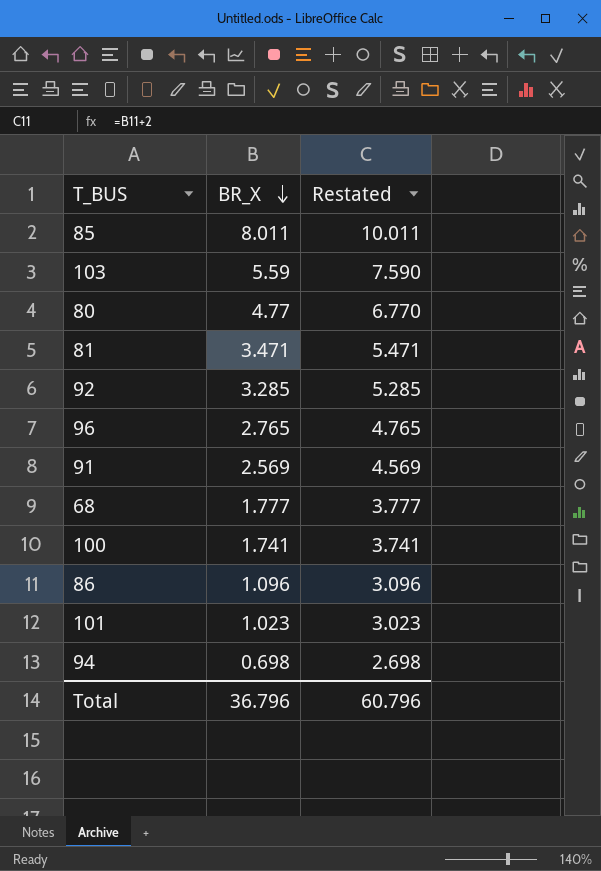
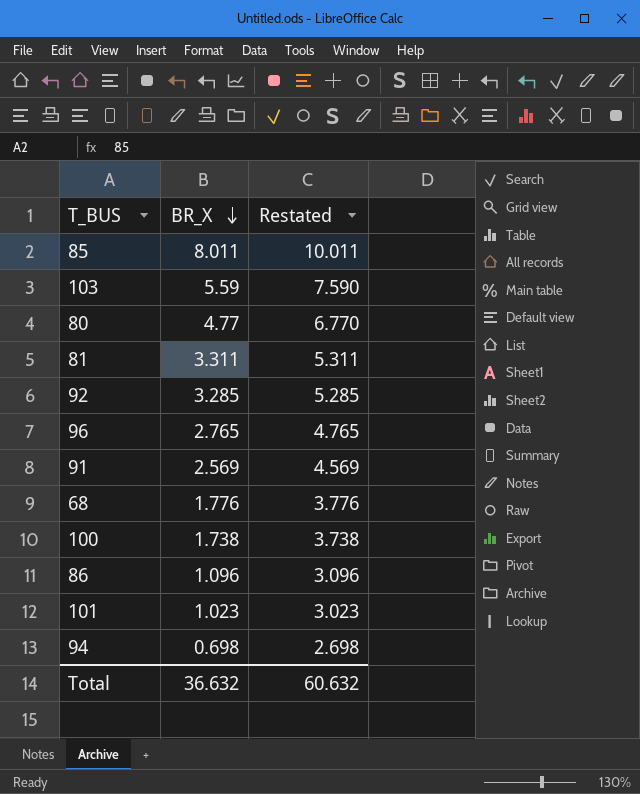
81 | BR_X: 3.471 -> 3.311
81 | Restated: 5.471 -> 5.311
68 | BR_X: 1.777 -> 1.776
68 | Restated: 3.777 -> 3.776
100 | BR_X: 1.741 -> 1.738
100 | Restated: 3.741 -> 3.738
Total | BR_X: 36.796 -> 36.632
Total | Restated: 60.796 -> 60.632

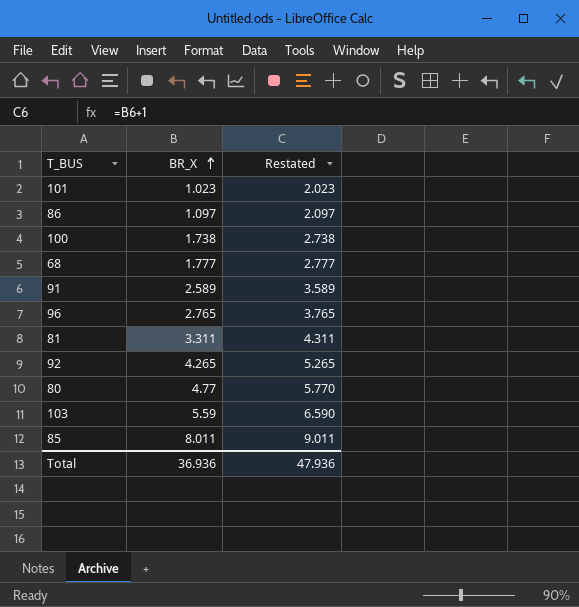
row order: BR_X descending -> BR_X ascending
column Restated | formula: [BR_X] + 2 -> [BR_X] + 1
row 94: 0.698 | 2.698 -> none
86 | BR_X: 1.096 -> 1.097
68 | BR_X: 1.776 -> 1.777
91 | BR_X: 2.569 -> 2.589
92 | BR_X: 3.285 -> 4.265
Total | BR_X: 36.632 -> 36.936
Total | Restated: 60.632 -> 47.936

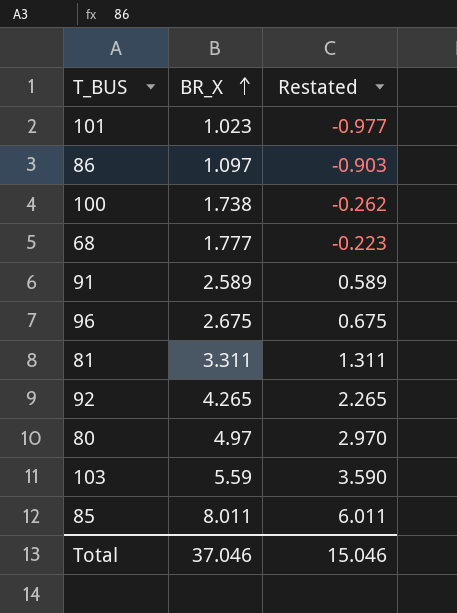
column Restated | formula: [BR_X] + 1 -> [BR_X] - 2
96 | BR_X: 2.765 -> 2.675
80 | BR_X: 4.77 -> 4.97
Total | BR_X: 36.936 -> 37.046
Total | Restated: 47.936 -> 15.046

